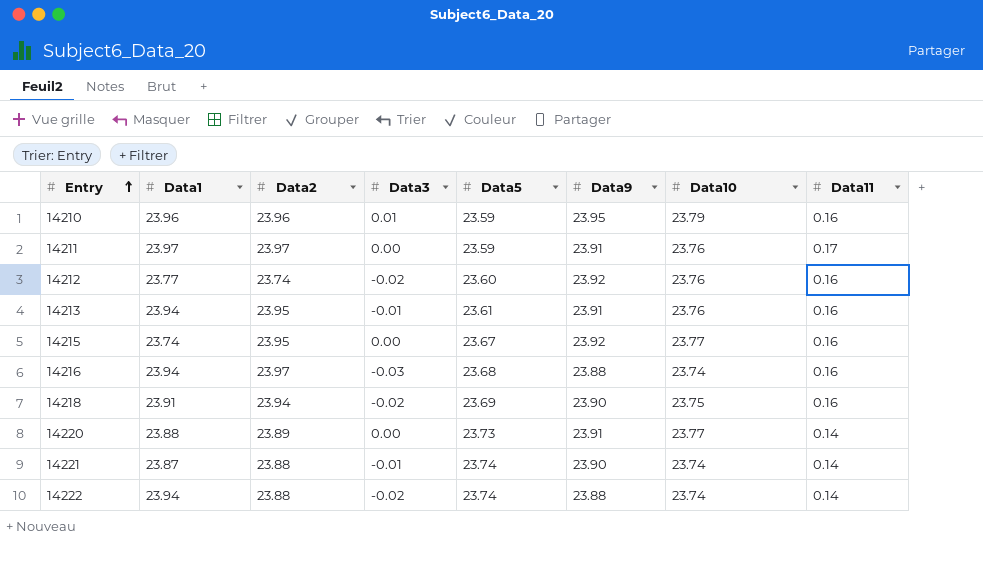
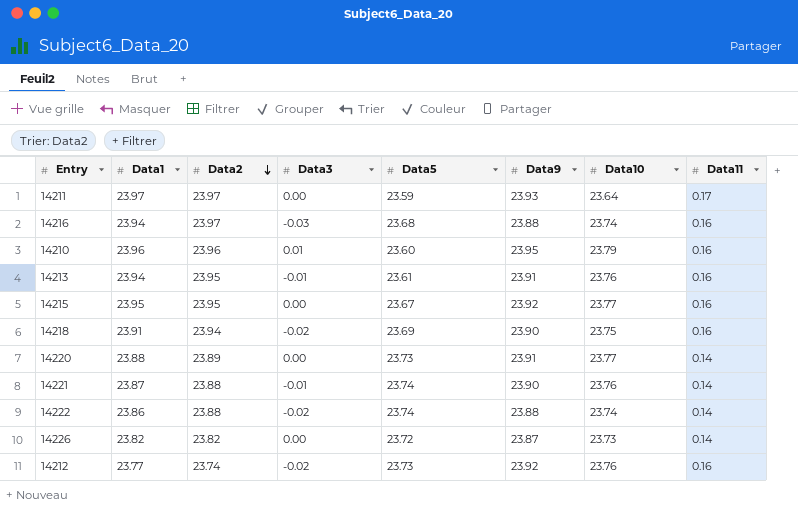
row order: Entry ascending -> Data2 descending
14211 | Data9: 23.91 -> 23.93
14211 | Data10: 23.76 -> 23.64
14210 | Data5: 23.59 -> 23.60
14215 | Data1: 23.74 -> 23.95
14221 | Data10: 23.74 -> 23.76
14222 | Data1: 23.94 -> 23.86
row 14226: none -> 23.82 | 23.82 | 0.00 | 23.72 | 23.87 | 23.73 | 0.14
14212 | Data5: 23.60 -> 23.73

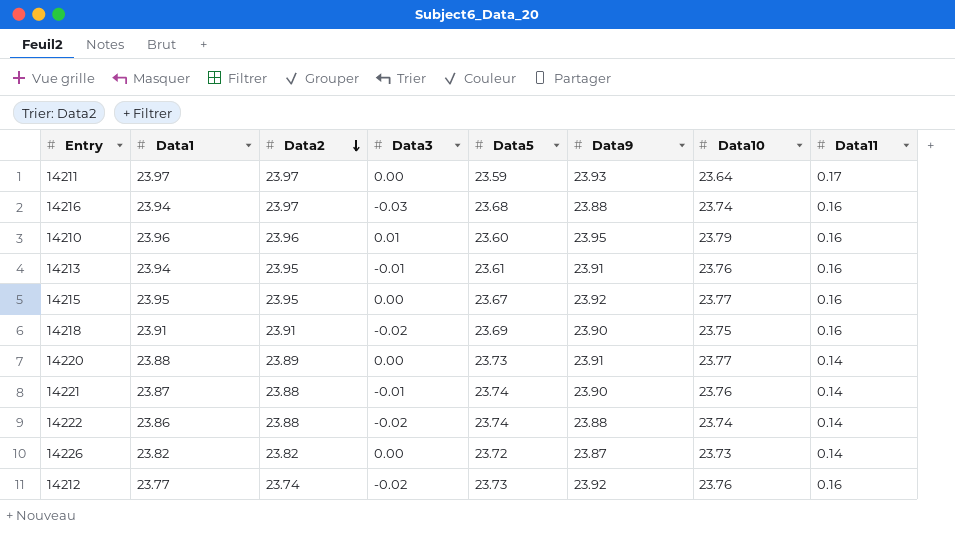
14218 | Data2: 23.94 -> 23.91

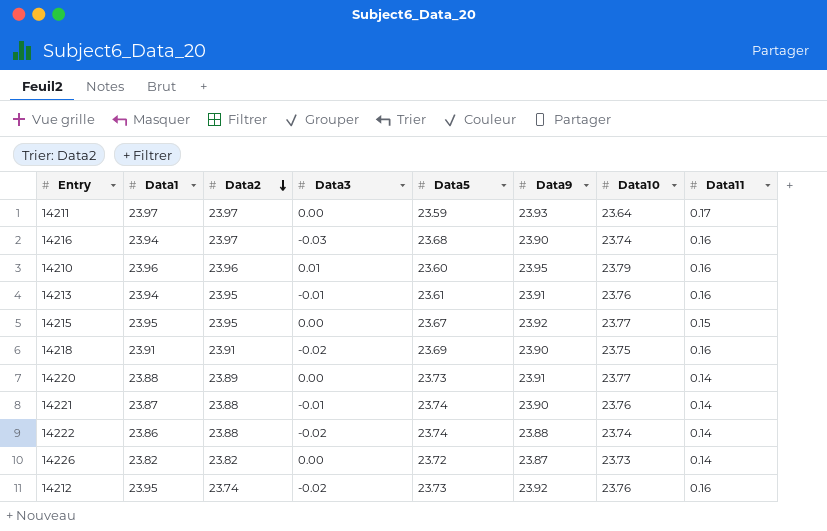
14216 | Data9: 23.88 -> 23.90
14215 | Data11: 0.16 -> 0.15
14212 | Data1: 23.77 -> 23.95

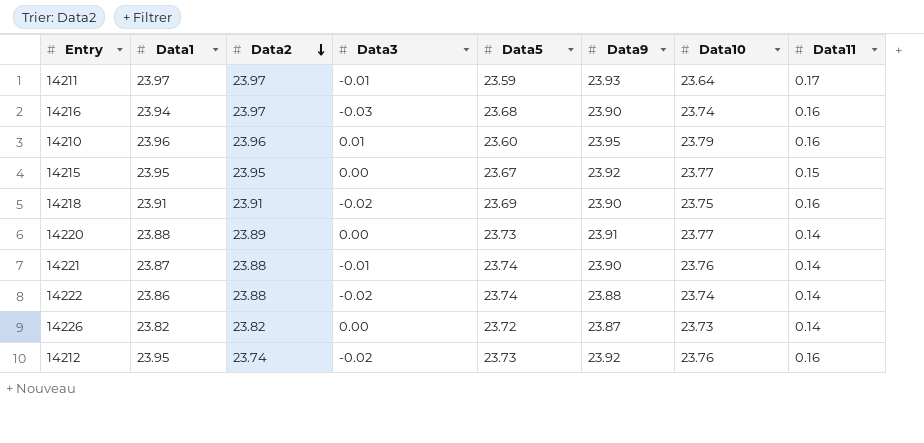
row 14213: 23.94 | 23.95 | -0.01 | 23.61 | 23.91 | 23.76 | 0.16 -> none
14211 | Data3: 0.00 -> -0.01

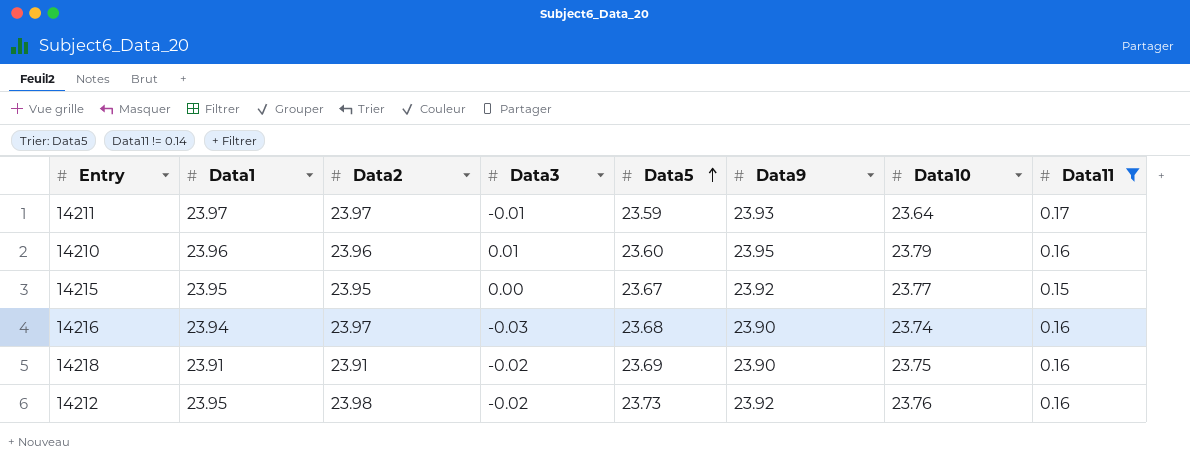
filter: none -> Data11 != 0.14
row order: Data2 descending -> Data5 ascending
14212 | Data2: 23.74 -> 23.98

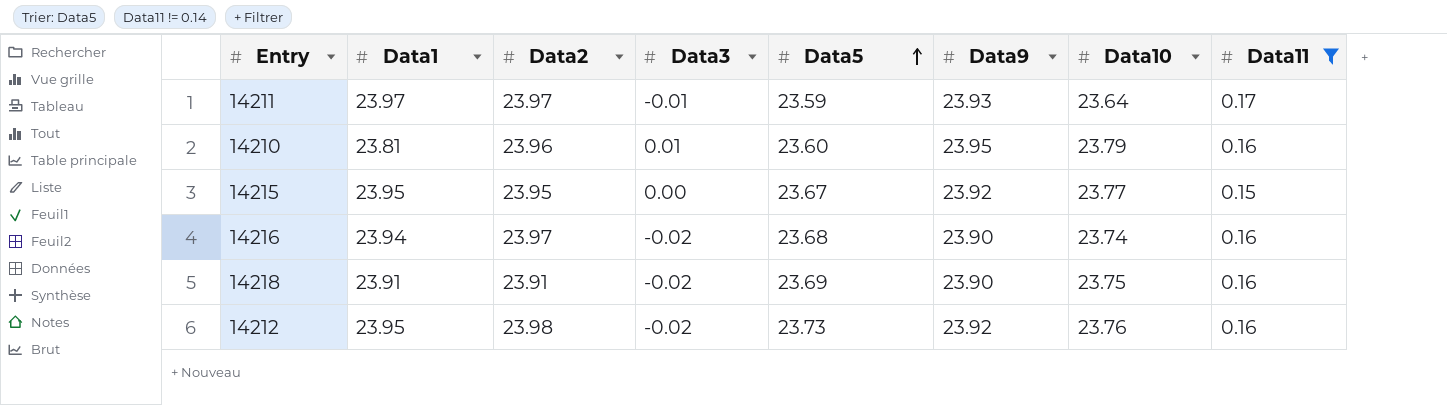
14210 | Data1: 23.96 -> 23.81
14216 | Data3: -0.03 -> -0.02

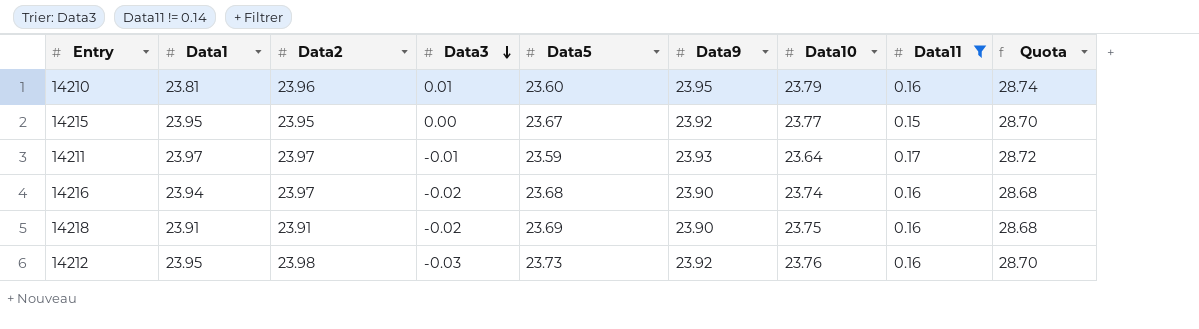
row order: Data5 ascending -> Data3 descending
column Quota | formula: none -> [Data9] * 1.2
14212 | Data3: -0.02 -> -0.03

